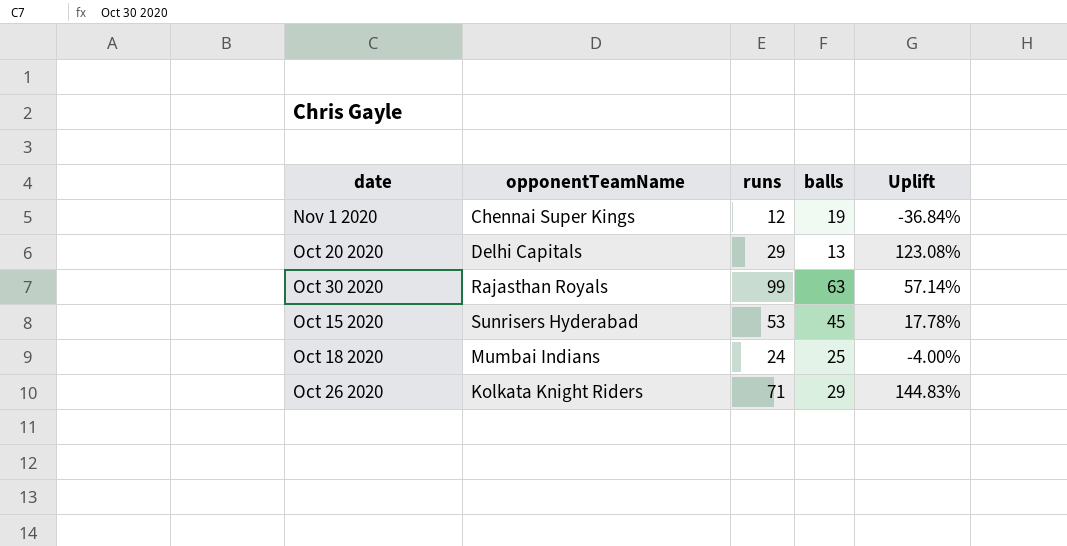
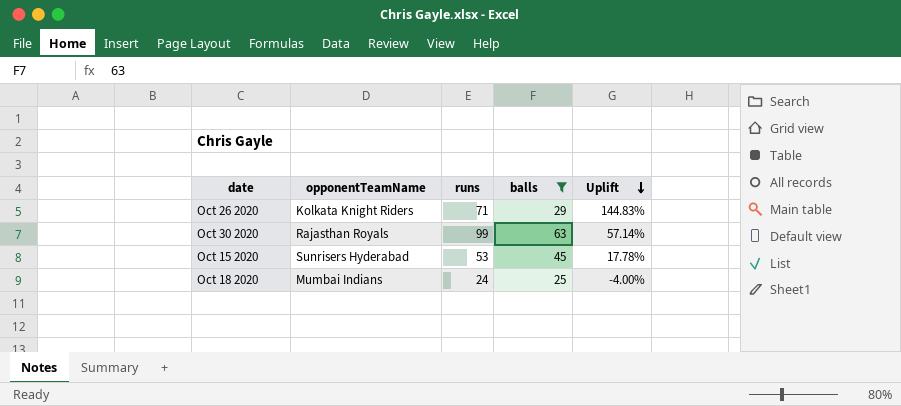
filter: none -> balls >= 25
row order: none -> Uplift descending

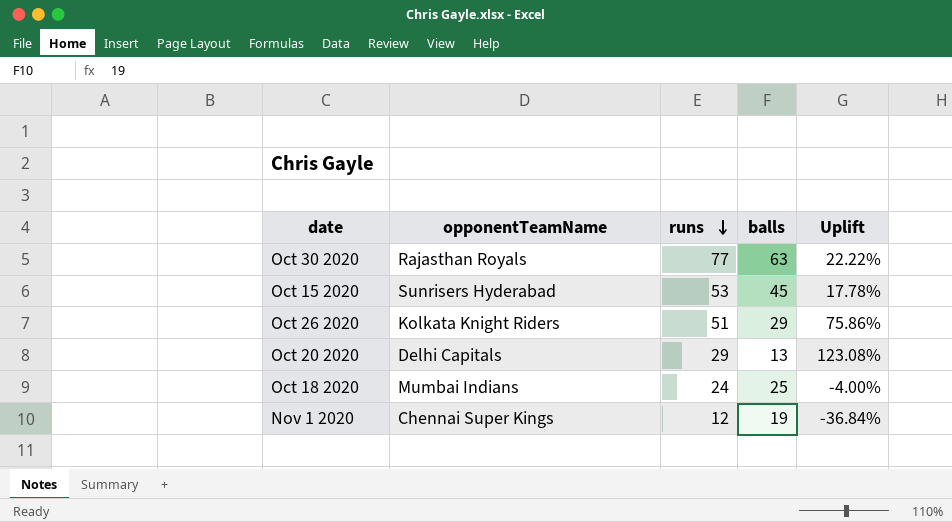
filter: balls >= 25 -> none
row order: Uplift descending -> runs descending
Oct 30 2020 | runs: 99 -> 77
Oct 30 2020 | Uplift: 57.14% -> 22.22%
Oct 26 2020 | runs: 71 -> 51
Oct 26 2020 | Uplift: 144.83% -> 75.86%

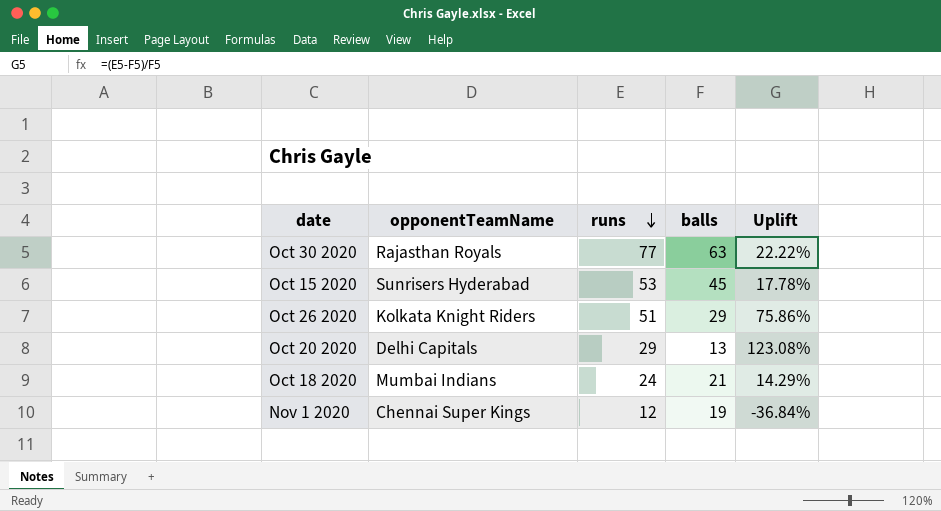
Oct 18 2020 | balls: 25 -> 21
Oct 18 2020 | Uplift: -4.00% -> 14.29%

